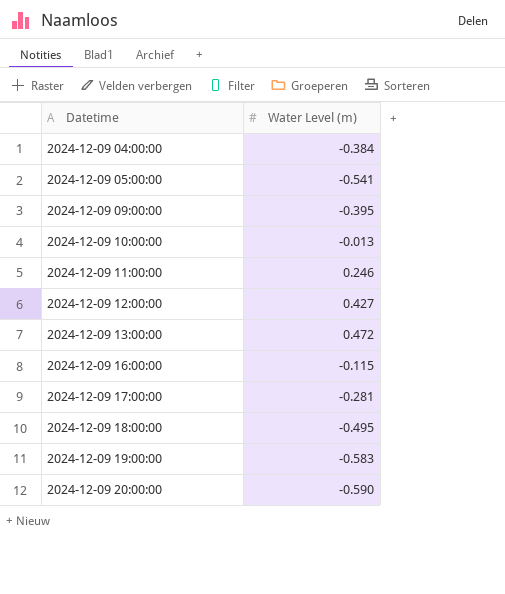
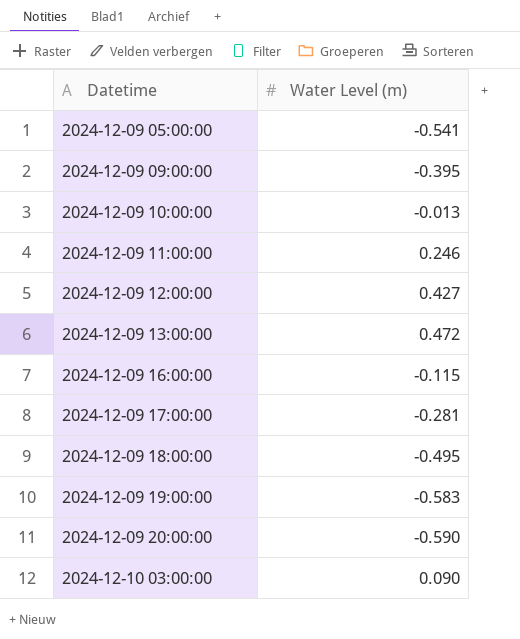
row 2024-12-09 04:00:00: -0.384 -> none
row 2024-12-10 03:00:00: none -> 0.090

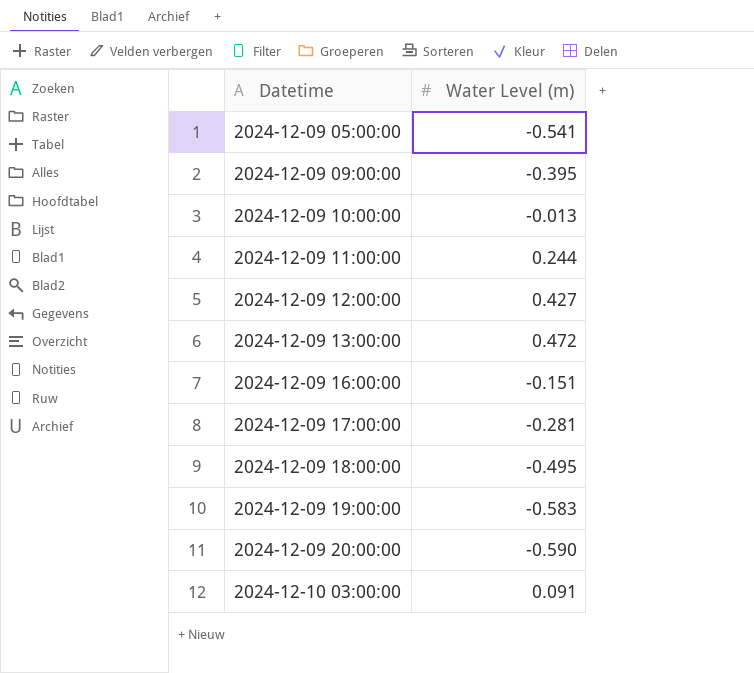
2024-12-09 11:00:00 | Water Level (m): 0.246 -> 0.244
2024-12-09 16:00:00 | Water Level (m): -0.115 -> -0.151
2024-12-10 03:00:00 | Water Level (m): 0.090 -> 0.091

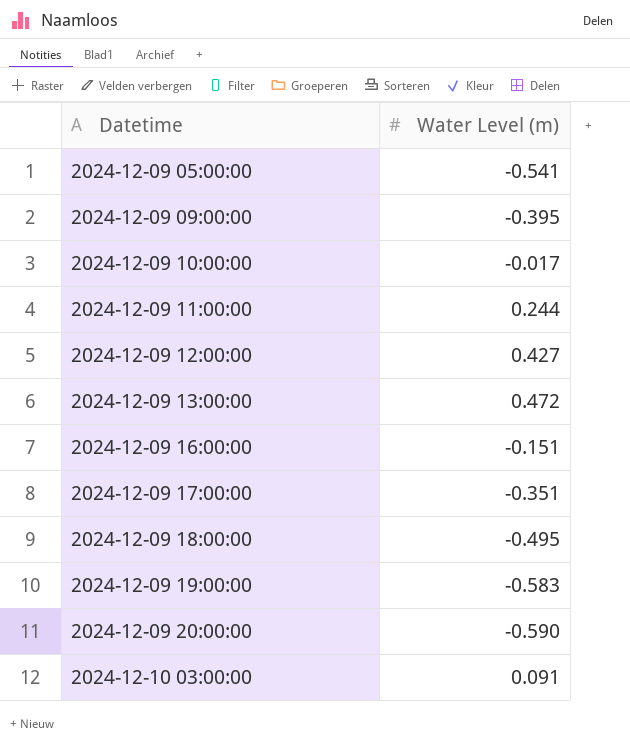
2024-12-09 10:00:00 | Water Level (m): -0.013 -> -0.017
2024-12-09 17:00:00 | Water Level (m): -0.281 -> -0.351

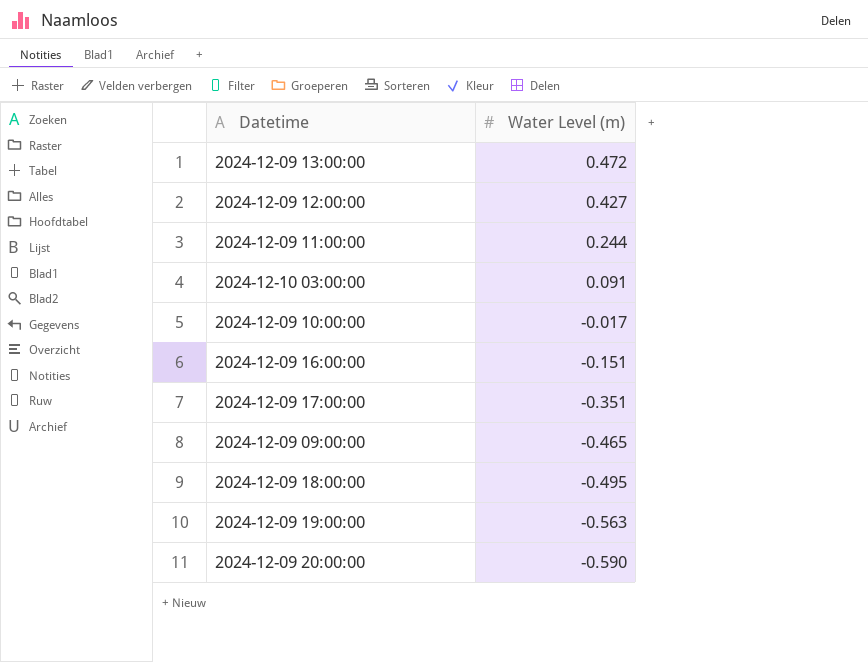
row order: Datetime ascending -> Water Level (m) descending
row 2024-12-09 05:00:00: -0.541 -> none
2024-12-09 09:00:00 | Water Level (m): -0.395 -> -0.465
2024-12-09 19:00:00 | Water Level (m): -0.583 -> -0.563

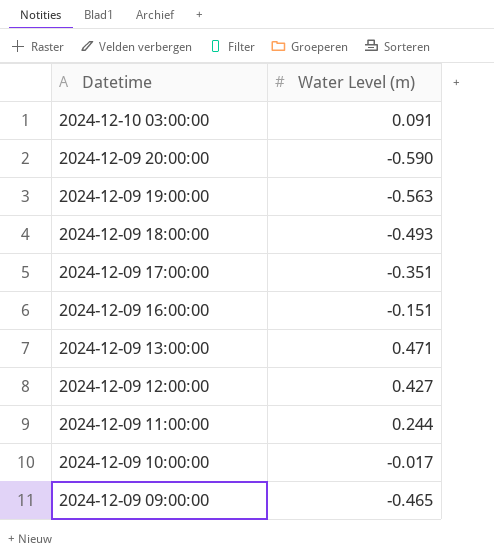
row order: Water Level (m) descending -> Datetime descending
2024-12-09 18:00:00 | Water Level (m): -0.495 -> -0.493
2024-12-09 13:00:00 | Water Level (m): 0.472 -> 0.471

